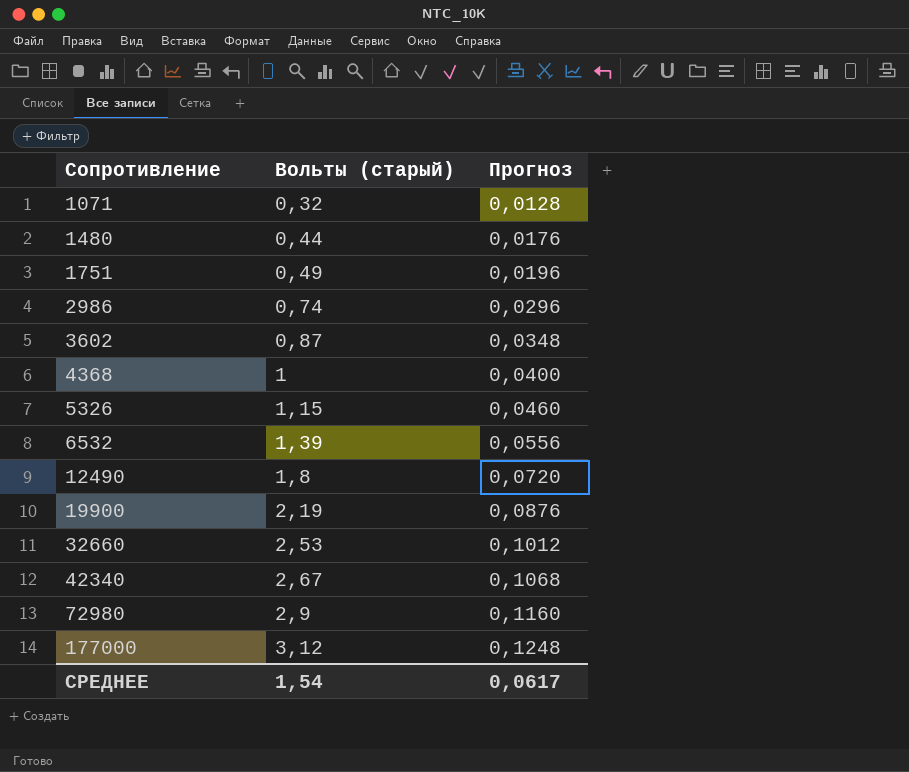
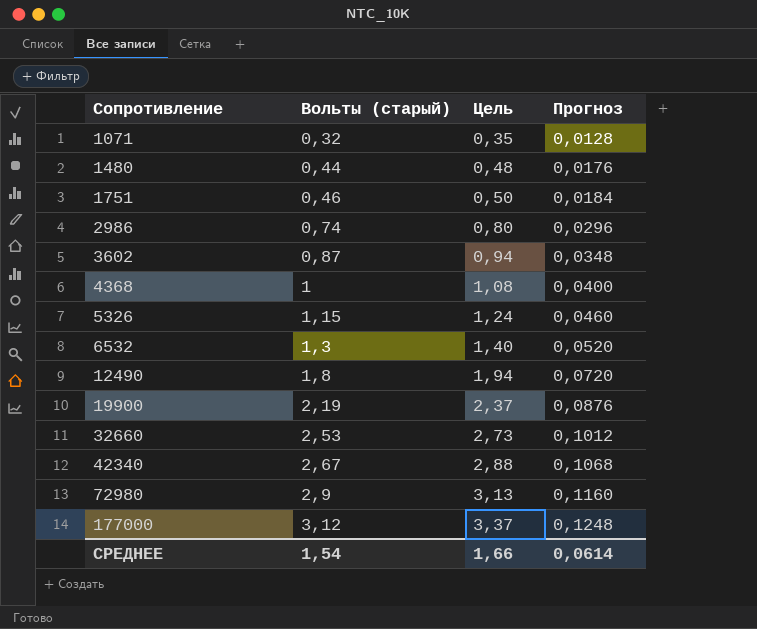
column Цель | formula: none -> [Вольты (старый)] * 1,08
1751 | Вольты (старый): 0,49 -> 0,46
1751 | Прогноз: 0,0196 -> 0,0184
6532 | Вольты (старый): 1,39 -> 1,3
6532 | Прогноз: 0,0556 -> 0,0520
СРЕДНЕЕ | Прогноз: 0,0617 -> 0,0614

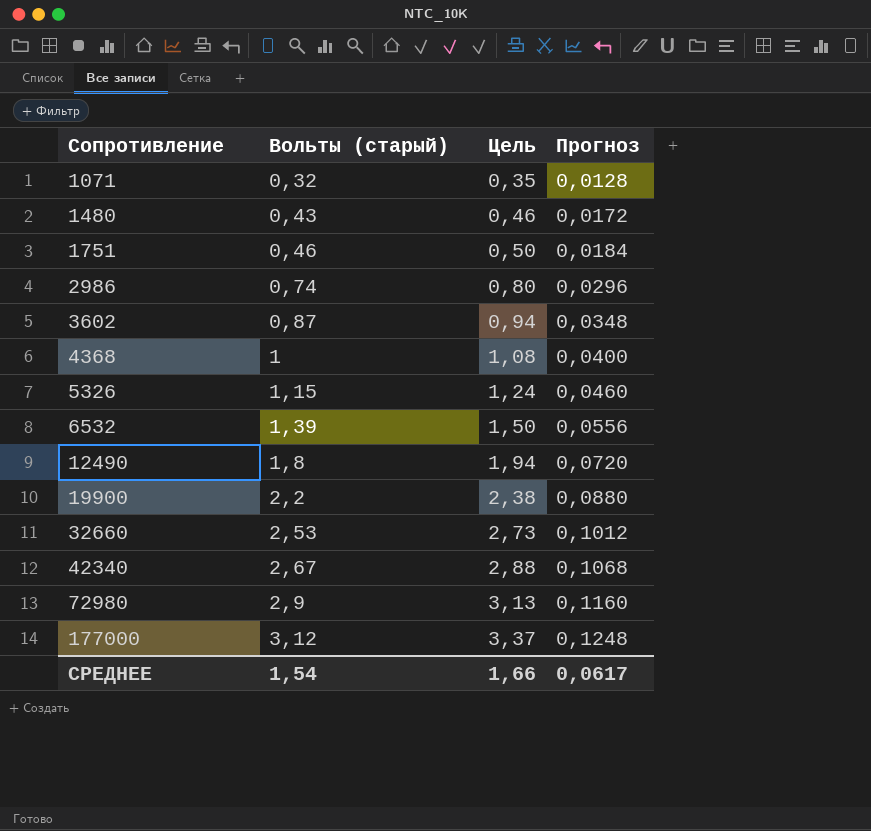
1480 | Вольты (старый): 0,44 -> 0,43
1480 | Цель: 0,48 -> 0,46
1480 | Прогноз: 0,0176 -> 0,0172
6532 | Вольты (старый): 1,3 -> 1,39
6532 | Цель: 1,40 -> 1,50
6532 | Прогноз: 0,0520 -> 0,0556
19900 | Вольты (старый): 2,19 -> 2,2
19900 | Цель: 2,37 -> 2,38
19900 | Прогноз: 0,0876 -> 0,0880
СРЕДНЕЕ | Прогноз: 0,0614 -> 0,0617

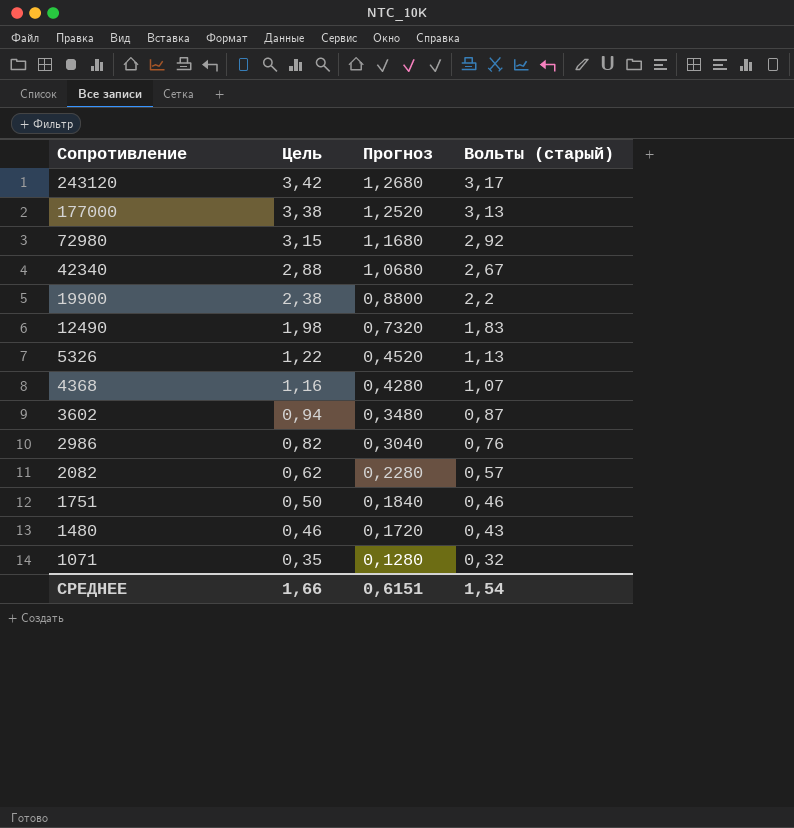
row order: Сопротивление ascending -> Сопротивление descending
column Прогноз | formula: [Вольты (старый)] * 0,04 -> [Вольты (старый)] * 0,4
column Вольты (старый) | position: 2 -> 4
row 6532: 1,39 | 1,50 | 0,0556 -> none
row 32660: 2,53 | 2,73 | 0,1012 -> none
row 243120: none -> 3,42 | 1,2680 | 3,17
177000 | Цель: 3,37 -> 3,38
177000 | Вольты (старый): 3,12 -> 3,13
72980 | Цель: 3,13 -> 3,15
72980 | Вольты (старый): 2,9 -> 2,92
12490 | Цель: 1,94 -> 1,98
12490 | Вольты (старый): 1,8 -> 1,83
5326 | Цель: 1,24 -> 1,22
5326 | Вольты (старый): 1,15 -> 1,13
4368 | Цель: 1,08 -> 1,16
4368 | Вольты (старый): 1 -> 1,07
2986 | Цель: 0,80 -> 0,82
2986 | Вольты (старый): 0,74 -> 0,76
row 2082: none -> 0,62 | 0,2280 | 0,57
СРЕДНЕЕ | Прогноз: 0,0617 -> 0,6151

